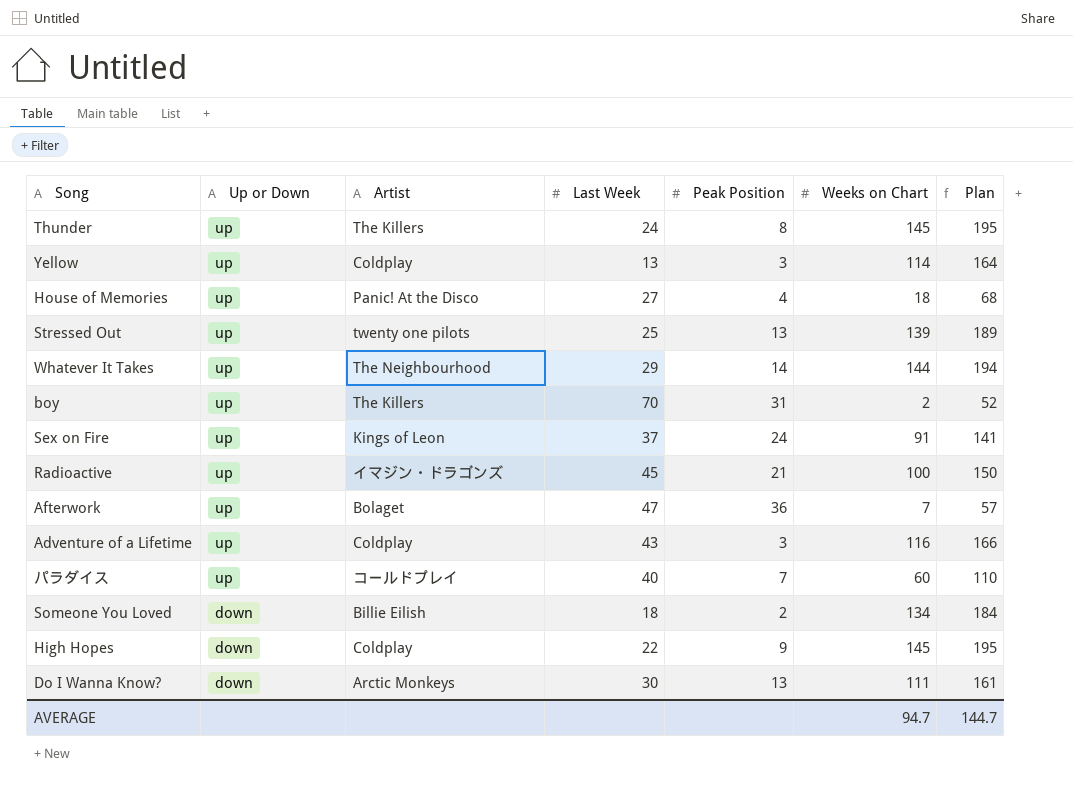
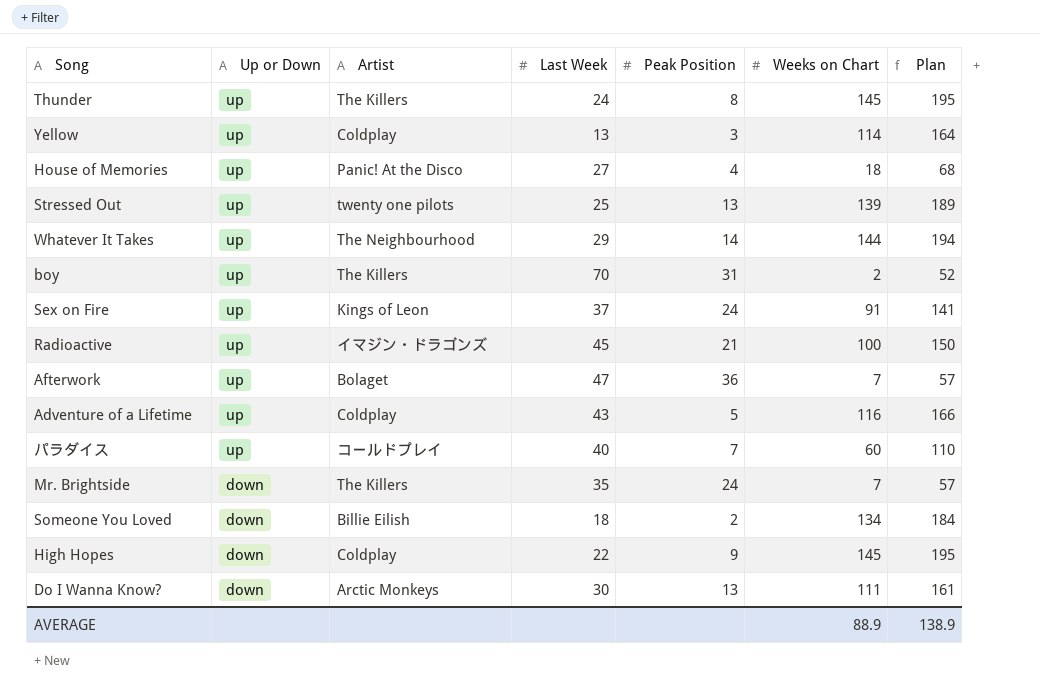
Adventure of a Lifetime | Peak Position: 3 -> 5
row Mr. Brightside: none -> down | The Killers | 35 | 24 | 7 | 57
AVERAGE | Weeks on Chart: 94.7 -> 88.9
AVERAGE | Plan: 144.7 -> 138.9

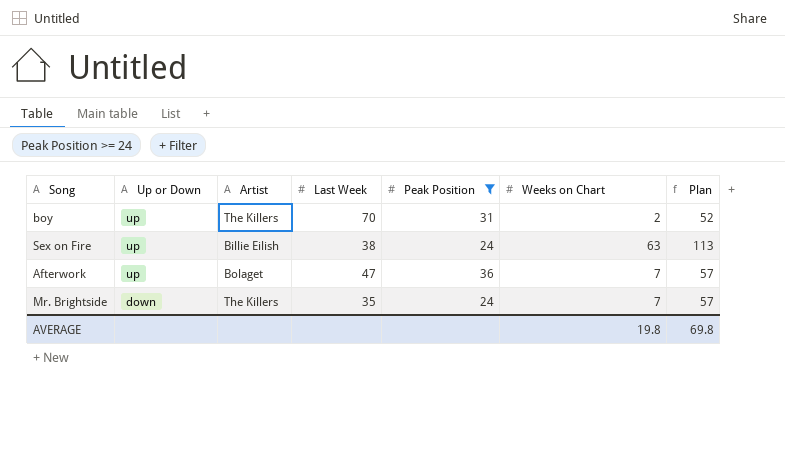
filter: none -> Peak Position >= 24
Sex on Fire | Artist: Kings of Leon -> Billie Eilish
Sex on Fire | Last Week: 37 -> 38
Sex on Fire | Weeks on Chart: 91 -> 63
Sex on Fire | Plan: 141 -> 113
AVERAGE | Weeks on Chart: 88.9 -> 19.8
AVERAGE | Plan: 138.9 -> 69.8

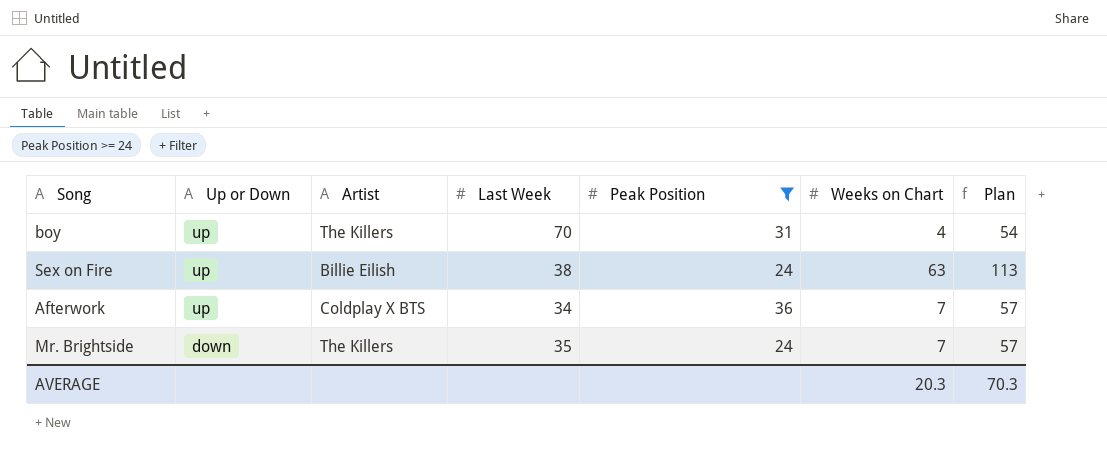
boy | Weeks on Chart: 2 -> 4
boy | Plan: 52 -> 54
Afterwork | Artist: Bolaget -> Coldplay X BTS
Afterwork | Last Week: 47 -> 34
AVERAGE | Weeks on Chart: 19.8 -> 20.3
AVERAGE | Plan: 69.8 -> 70.3

